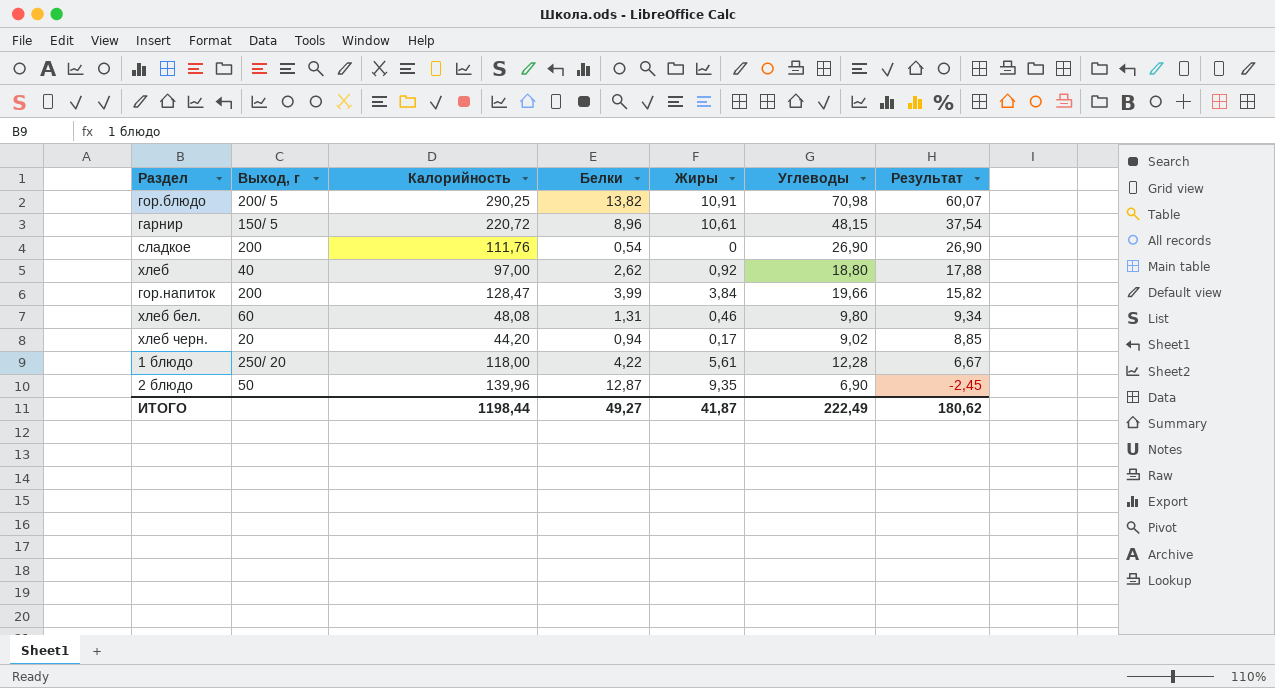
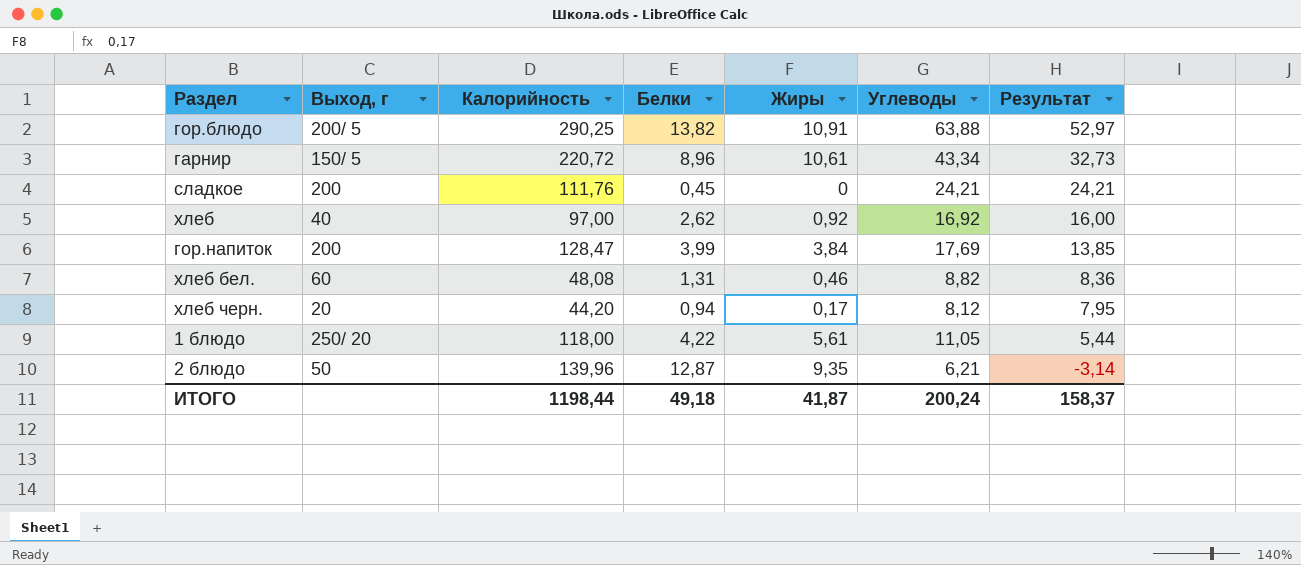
гор.блюдо | Углеводы: 70,98 -> 63,88
гор.блюдо | Результат: 60,07 -> 52,97
гарнир | Углеводы: 48,15 -> 43,34
гарнир | Результат: 37,54 -> 32,73
сладкое | Белки: 0,54 -> 0,45
сладкое | Углеводы: 26,90 -> 24,21
сладкое | Результат: 26,90 -> 24,21
хлеб | Углеводы: 18,80 -> 16,92
хлеб | Результат: 17,88 -> 16,00
гор.напиток | Углеводы: 19,66 -> 17,69
гор.напиток | Результат: 15,82 -> 13,85
хлеб бел. | Углеводы: 9,80 -> 8,82
хлеб бел. | Результат: 9,34 -> 8,36
хлеб черн. | Углеводы: 9,02 -> 8,12
хлеб черн. | Результат: 8,85 -> 7,95
1 блюдо | Углеводы: 12,28 -> 11,05
1 блюдо | Результат: 6,67 -> 5,44
2 блюдо | Углеводы: 6,90 -> 6,21
2 блюдо | Результат: -2,45 -> -3,14
ИТОГО | Белки: 49,27 -> 49,18
ИТОГО | Углеводы: 222,49 -> 200,24
ИТОГО | Результат: 180,62 -> 158,37

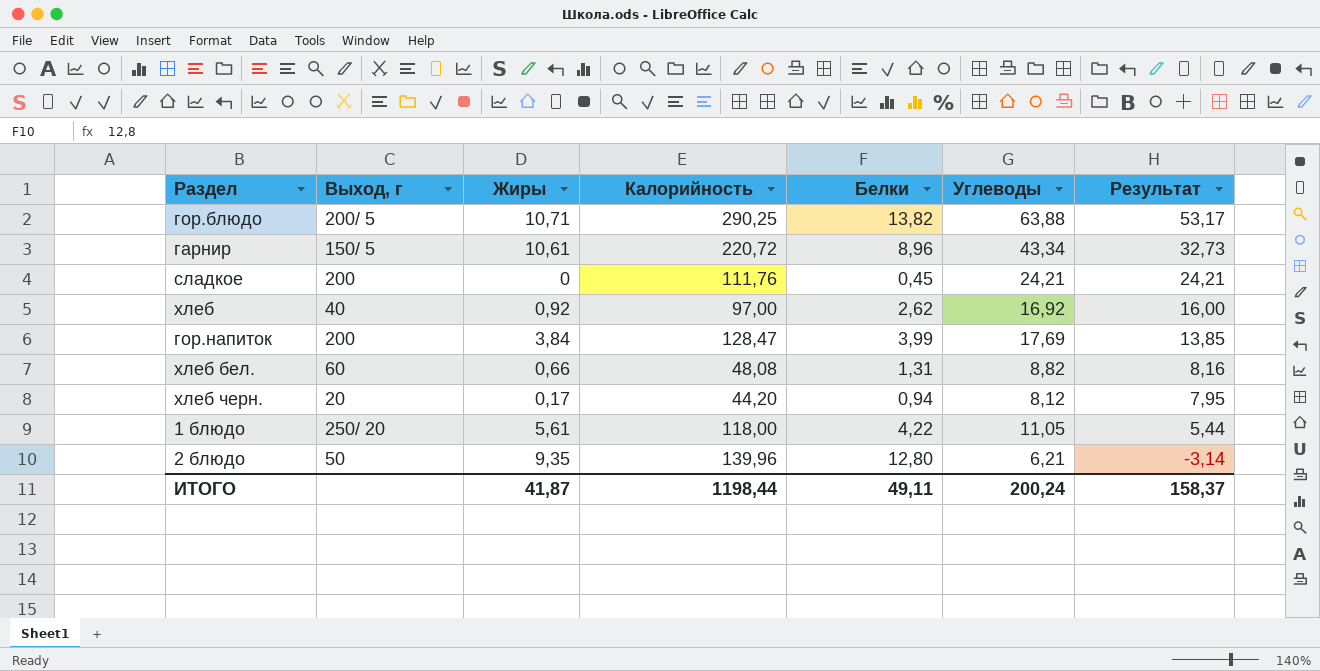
column Жиры | position: 5 -> 3
гор.блюдо | Жиры: 10,91 -> 10,71
гор.блюдо | Результат: 52,97 -> 53,17
хлеб бел. | Жиры: 0,46 -> 0,66
хлеб бел. | Результат: 8,36 -> 8,16
2 блюдо | Белки: 12,87 -> 12,80
ИТОГО | Белки: 49,18 -> 49,11

